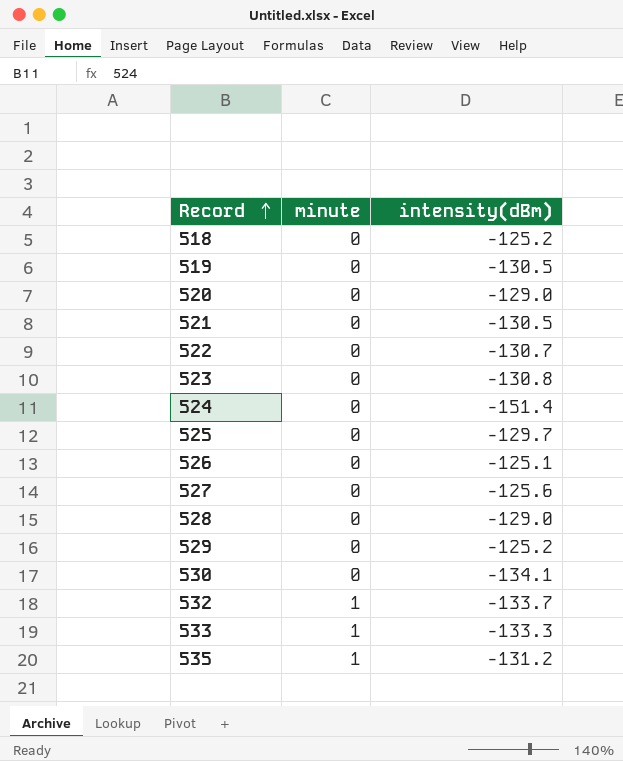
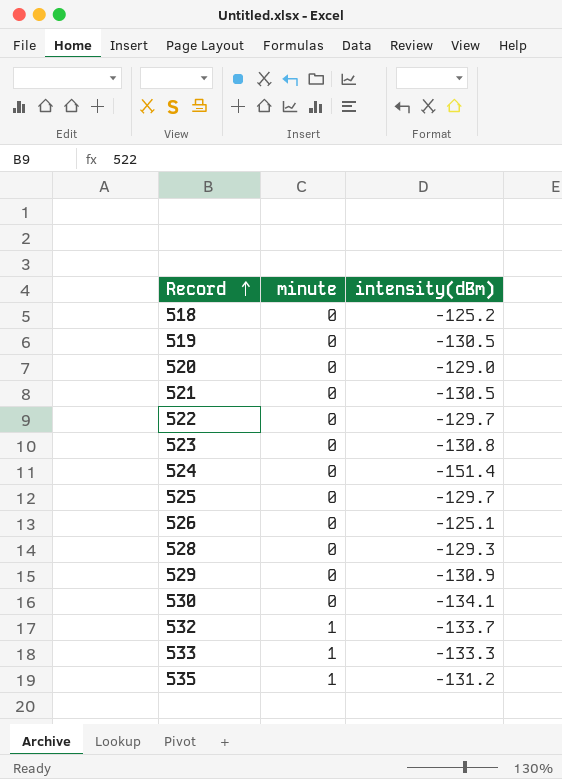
row 527: 0 | -125.6 -> none
522 | intensity(dBm): -130.7 -> -129.7
528 | intensity(dBm): -129.0 -> -129.3
529 | intensity(dBm): -125.2 -> -130.9

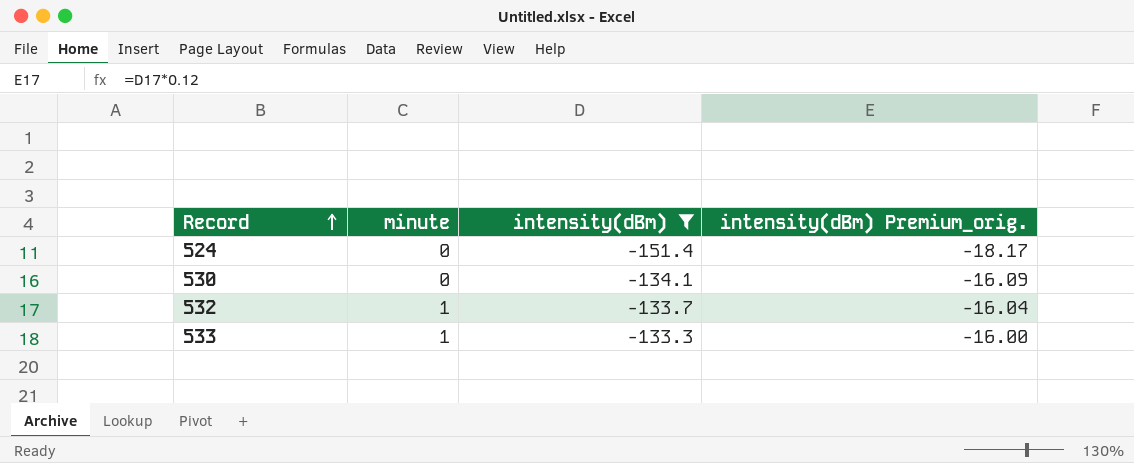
filter: none -> intensity(dBm) <= -133.3
column intensity(dBm) Premium_orig. | formula: none -> [intensity(dBm)] * 0.12

